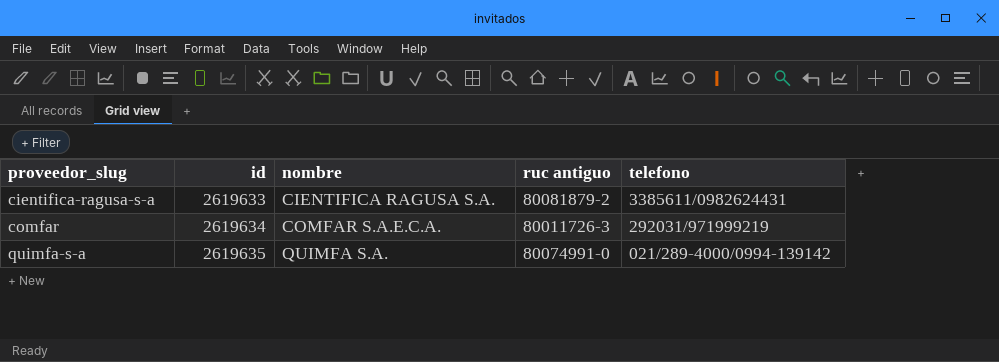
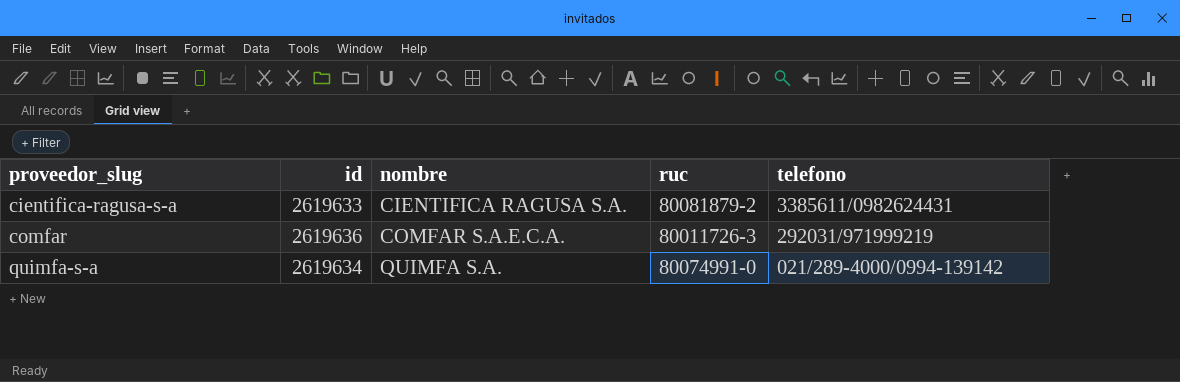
column name: ruc antiguo -> ruc
comfar | id: 2619634 -> 2619636
quimfa-s-a | id: 2619635 -> 2619634

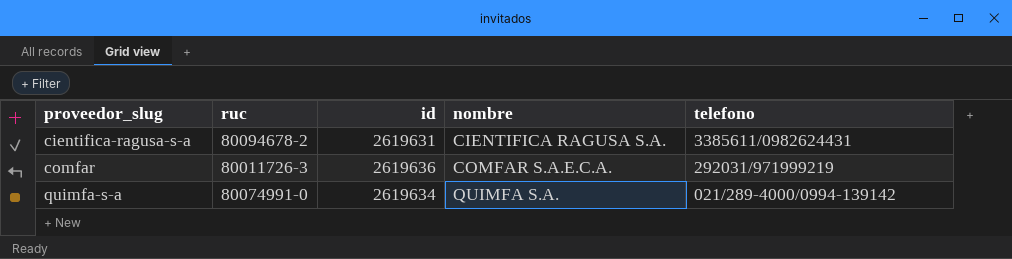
column ruc | position: 4 -> 2
cientifica-ragusa-s-a | ruc: 80081879-2 -> 80094678-2
cientifica-ragusa-s-a | id: 2619633 -> 2619631

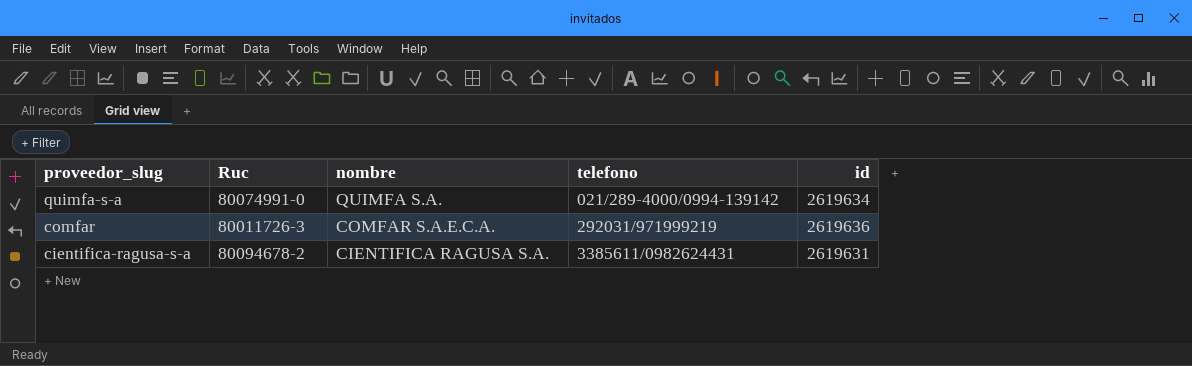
row order: proveedor_slug ascending -> proveedor_slug descending
column name: ruc -> Ruc
column id | position: 3 -> 5

